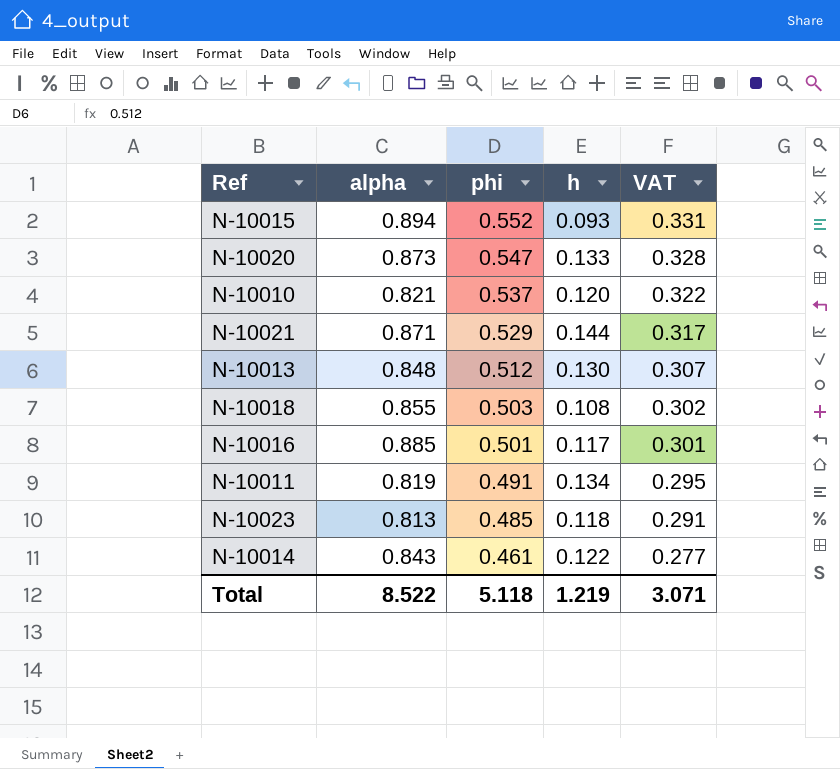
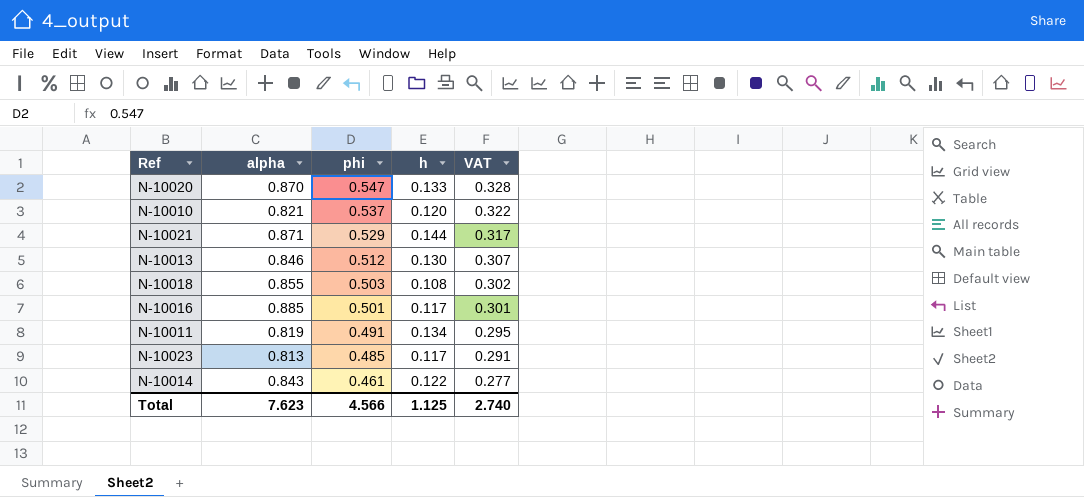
row N-10015: 0.894 | 0.552 | 0.093 | 0.331 -> none
N-10020 | alpha: 0.873 -> 0.870
N-10013 | alpha: 0.848 -> 0.846
N-10023 | h: 0.118 -> 0.117
Total | alpha: 8.522 -> 7.623
Total | phi: 5.118 -> 4.566
Total | h: 1.219 -> 1.125
Total | VAT: 3.071 -> 2.740

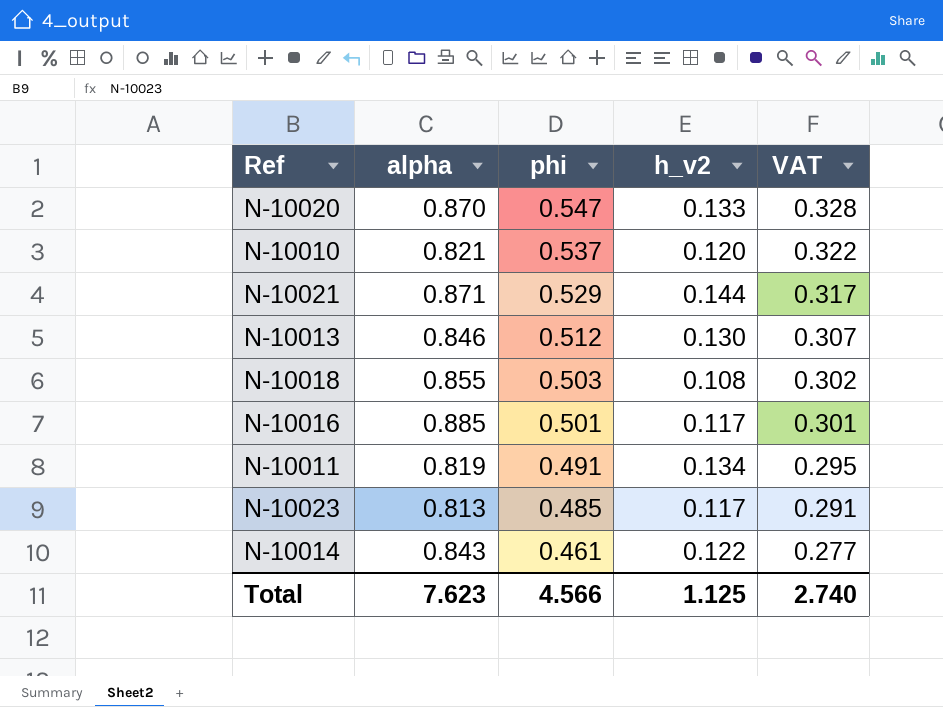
column name: h -> h_v2

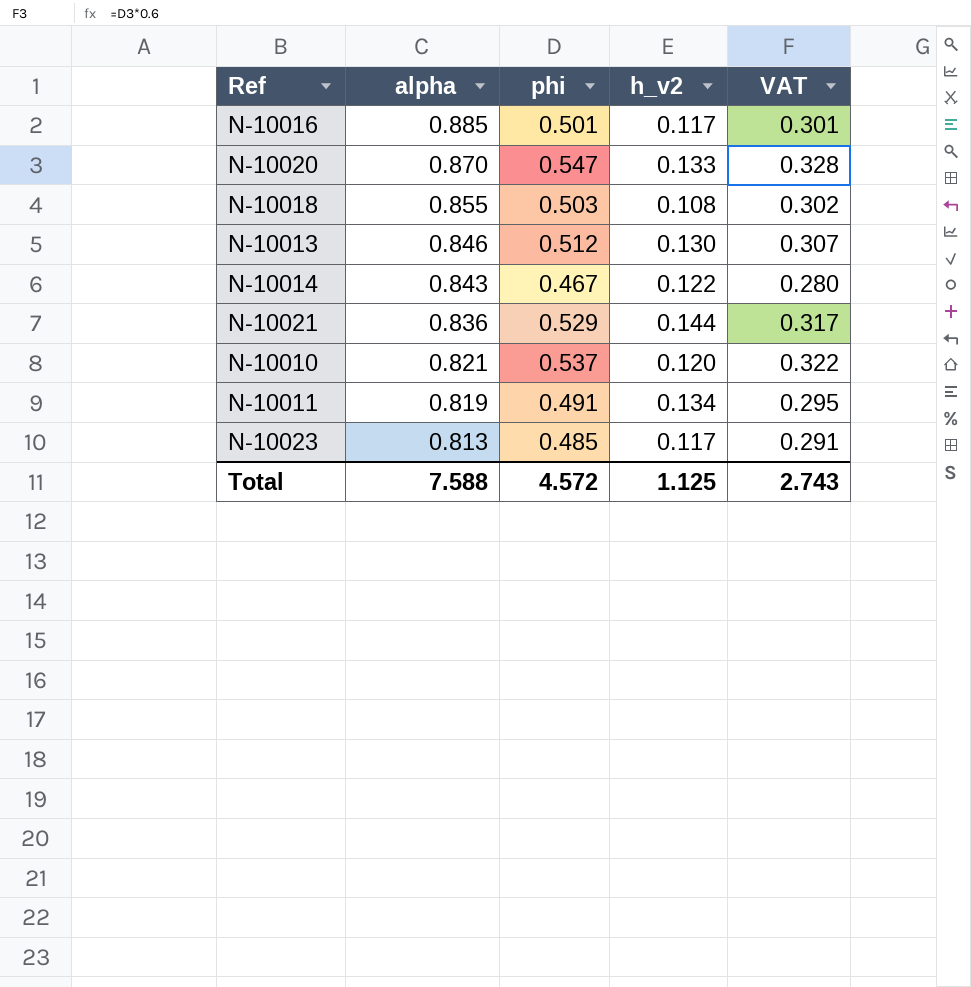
row order: phi descending -> alpha descending
N-10014 | phi: 0.461 -> 0.467
N-10014 | VAT: 0.277 -> 0.280
N-10021 | alpha: 0.871 -> 0.836
Total | alpha: 7.623 -> 7.588
Total | phi: 4.566 -> 4.572
Total | VAT: 2.740 -> 2.743

